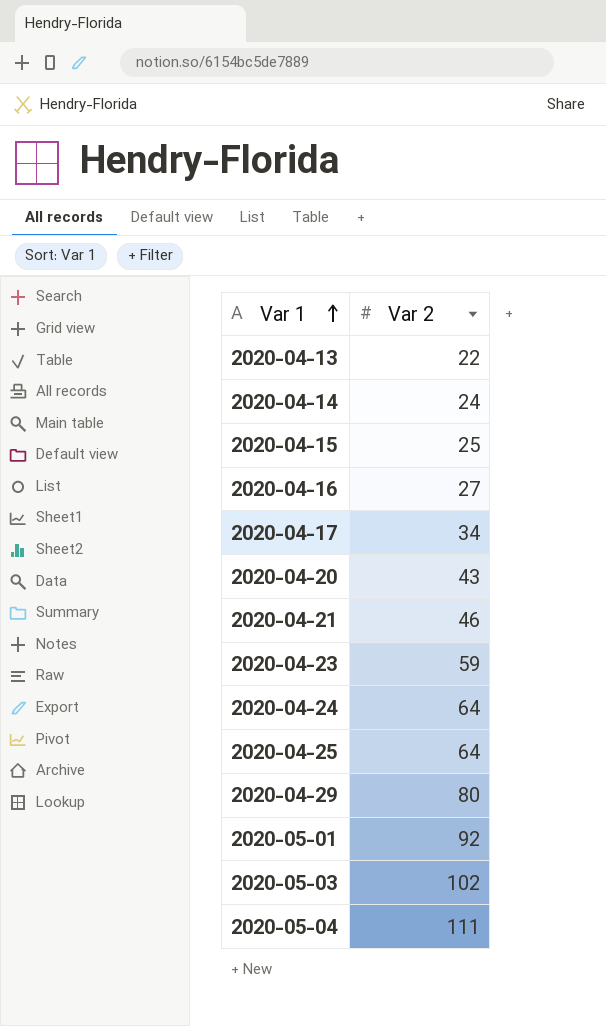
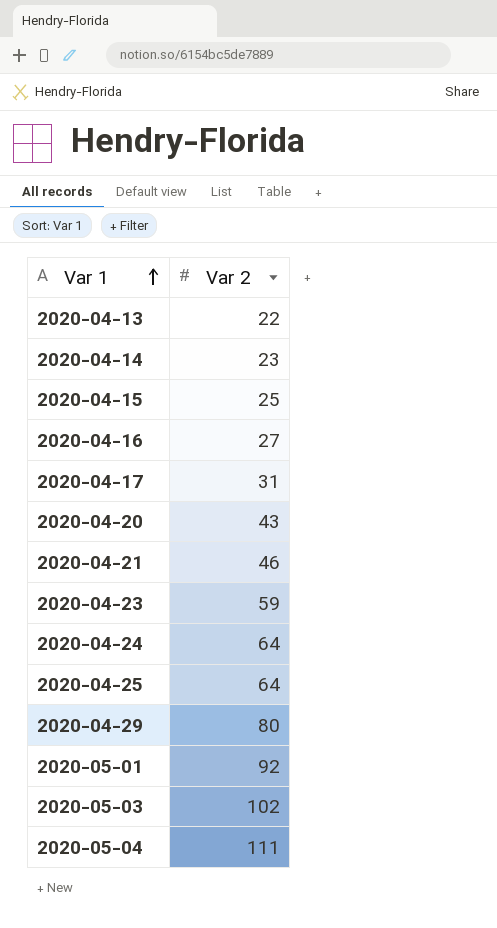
2020-04-14 | Var 2: 24 -> 23
2020-04-17 | Var 2: 34 -> 31

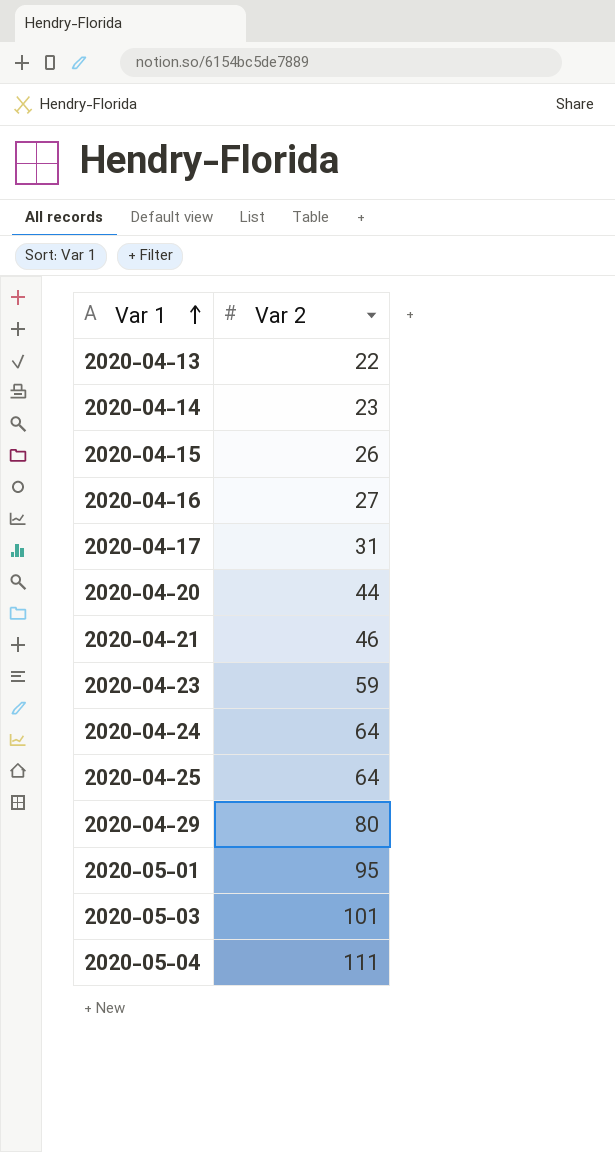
2020-04-15 | Var 2: 25 -> 26
2020-04-20 | Var 2: 43 -> 44
2020-05-01 | Var 2: 92 -> 95
2020-05-03 | Var 2: 102 -> 101

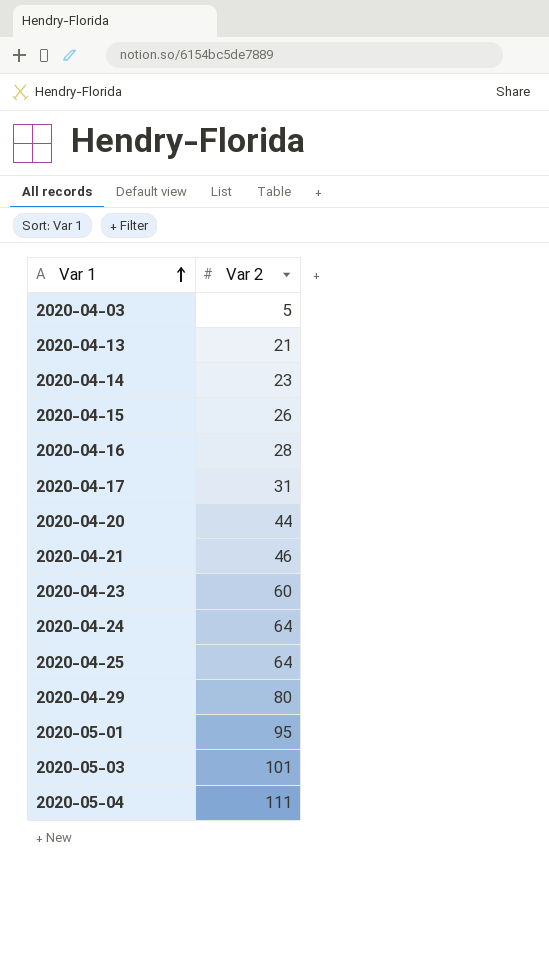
row 2020-04-03: none -> 5
2020-04-13 | Var 2: 22 -> 21
2020-04-16 | Var 2: 27 -> 28
2020-04-23 | Var 2: 59 -> 60

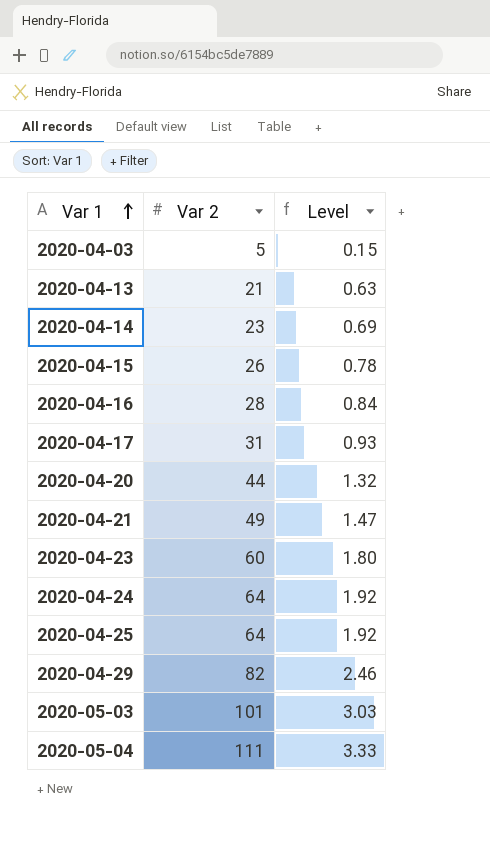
column Level | formula: none -> [Var 2] * 0.03
row 2020-05-01: 95 -> none
2020-04-21 | Var 2: 46 -> 49
2020-04-29 | Var 2: 80 -> 82

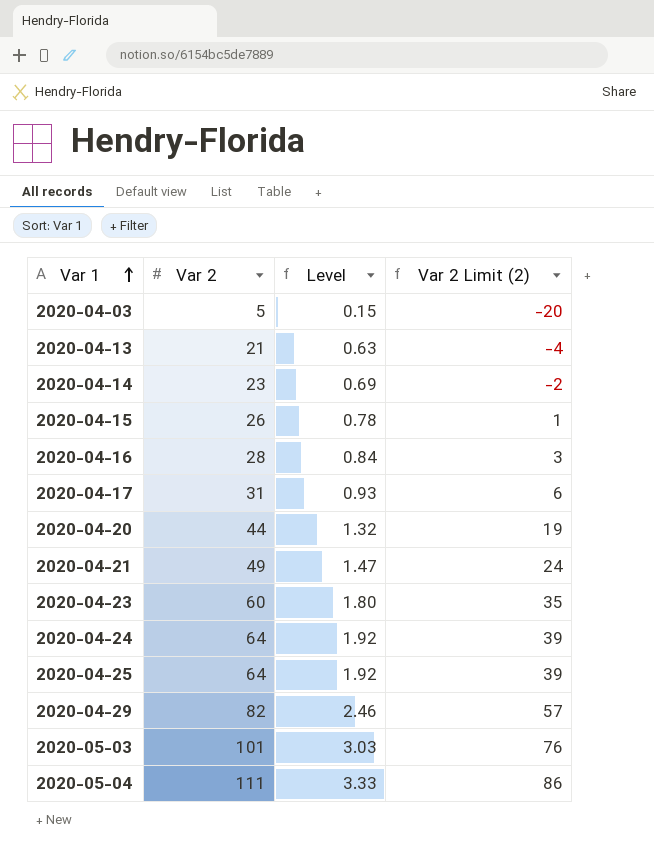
column Var 2 Limit (2) | formula: none -> [Var 2] - 25

